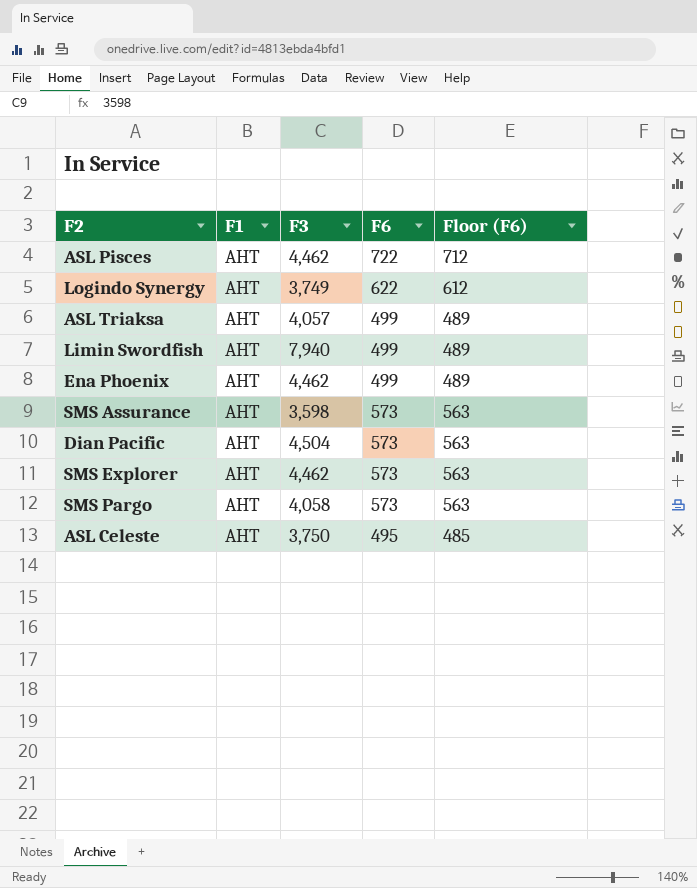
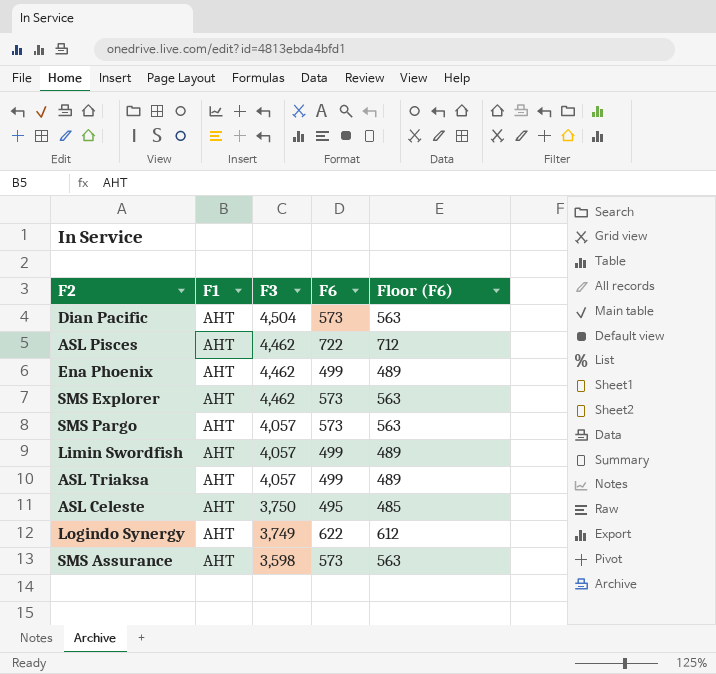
row order: none -> F3 descending
SMS Pargo | F3: 4,058 -> 4,057
Limin Swordfish | F3: 7,940 -> 4,057

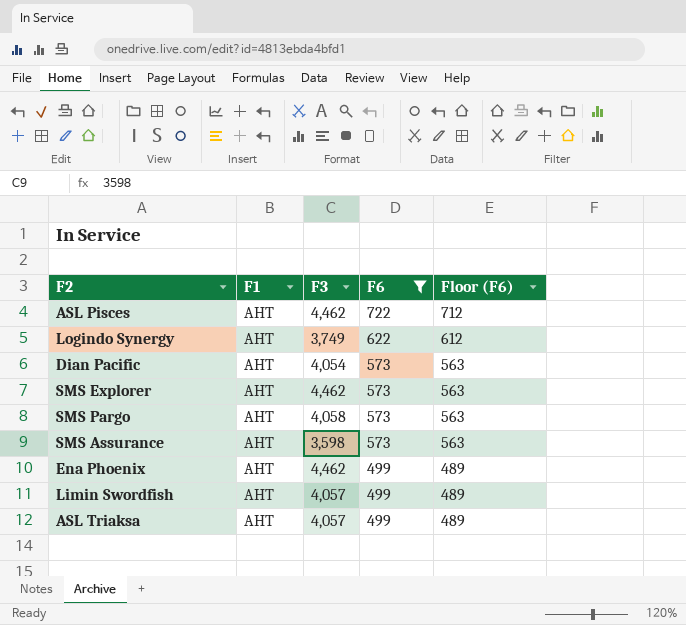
filter: none -> F6 != 495
row order: F3 descending -> F6 descending
Dian Pacific | F3: 4,504 -> 4,054
SMS Pargo | F3: 4,057 -> 4,058

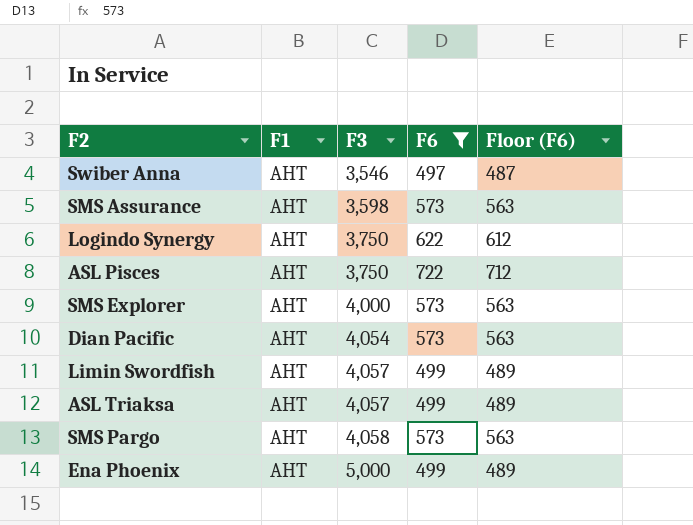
row order: F6 descending -> F3 ascending
row Swiber Anna: none -> AHT | 3,546 | 497 | 487
Logindo Synergy | F3: 3,749 -> 3,750
ASL Pisces | F3: 4,462 -> 3,750
SMS Explorer | F3: 4,462 -> 4,000
Ena Phoenix | F3: 4,462 -> 5,000

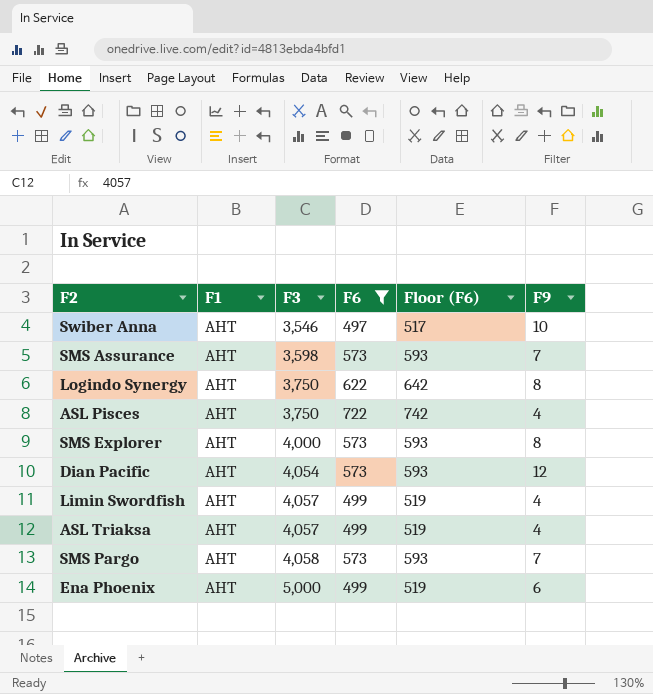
column Floor (F6) | formula: [F6] - 10 -> [F6] + 20
column F9 | position: none -> 6

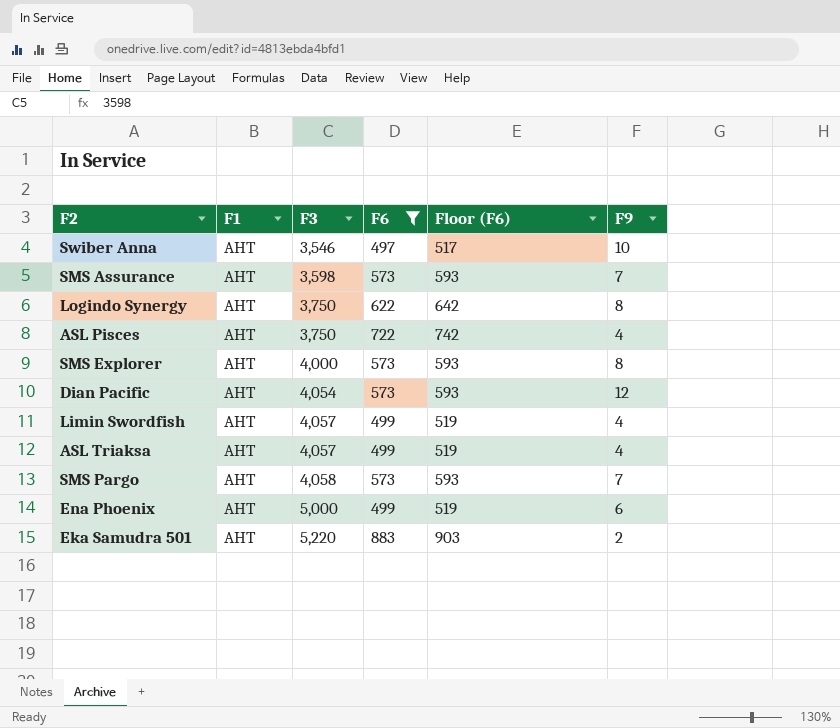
row Eka Samudra 501: none -> AHT | 5,220 | 883 | 903 | 2

